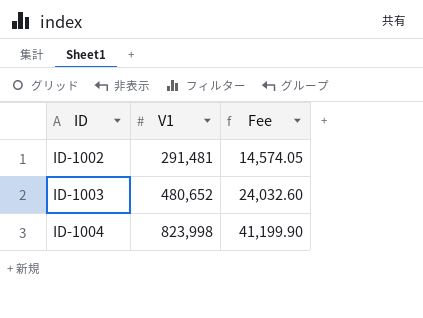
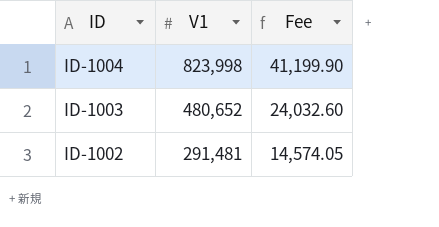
row order: ID ascending -> ID descending

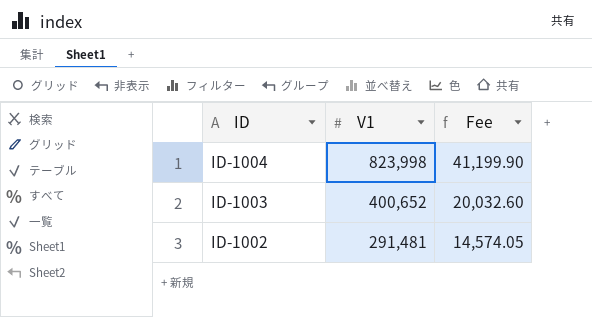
ID-1003 | V1: 480,652 -> 400,652
ID-1003 | Fee: 24,032.60 -> 20,032.60

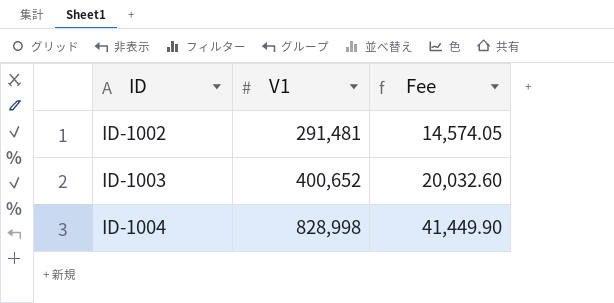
row order: ID descending -> ID ascending
ID-1004 | V1: 823,998 -> 828,998
ID-1004 | Fee: 41,199.90 -> 41,449.90

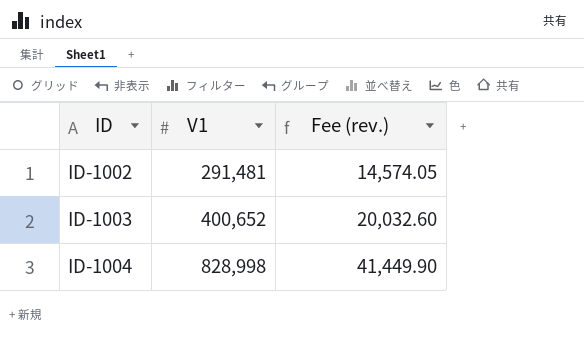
column name: Fee -> Fee (rev.)

